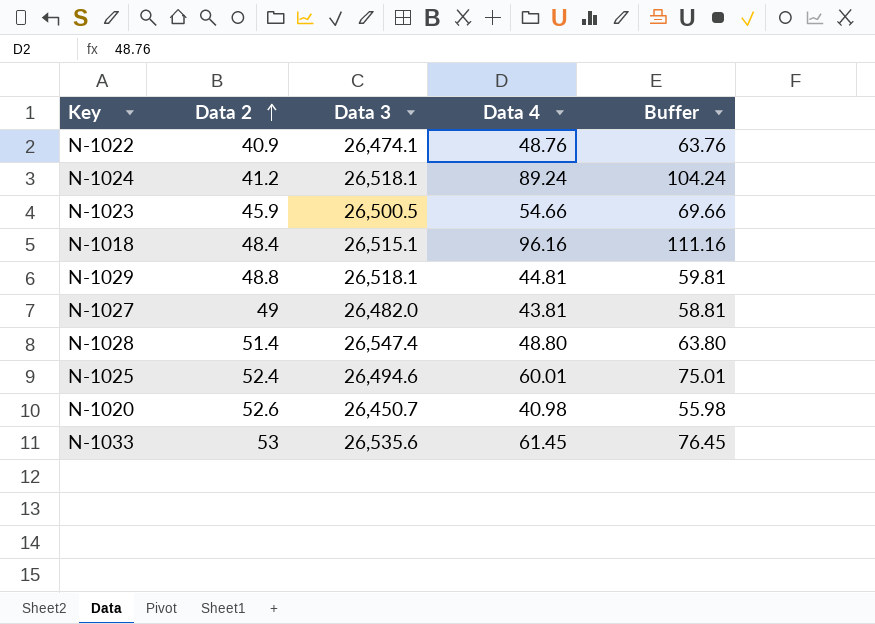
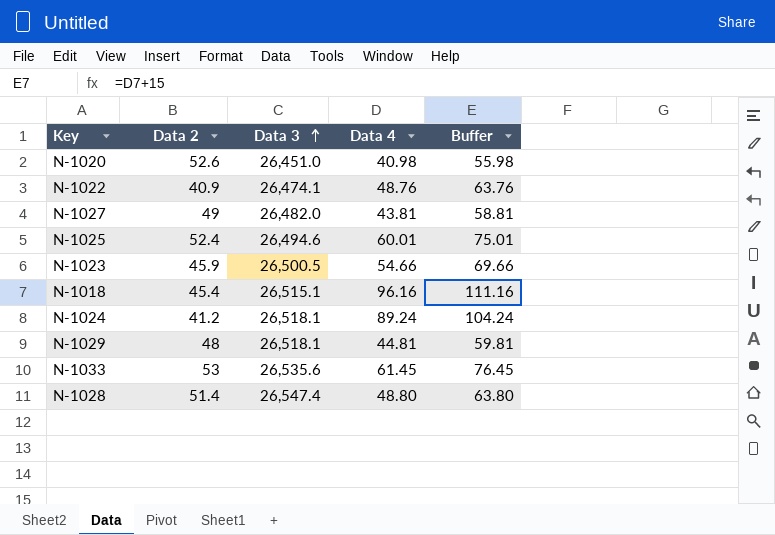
row order: Data 2 ascending -> Data 3 ascending
N-1020 | Data 3: 26,450.7 -> 26,451.0
N-1018 | Data 2: 48.4 -> 45.4
N-1029 | Data 2: 48.8 -> 48

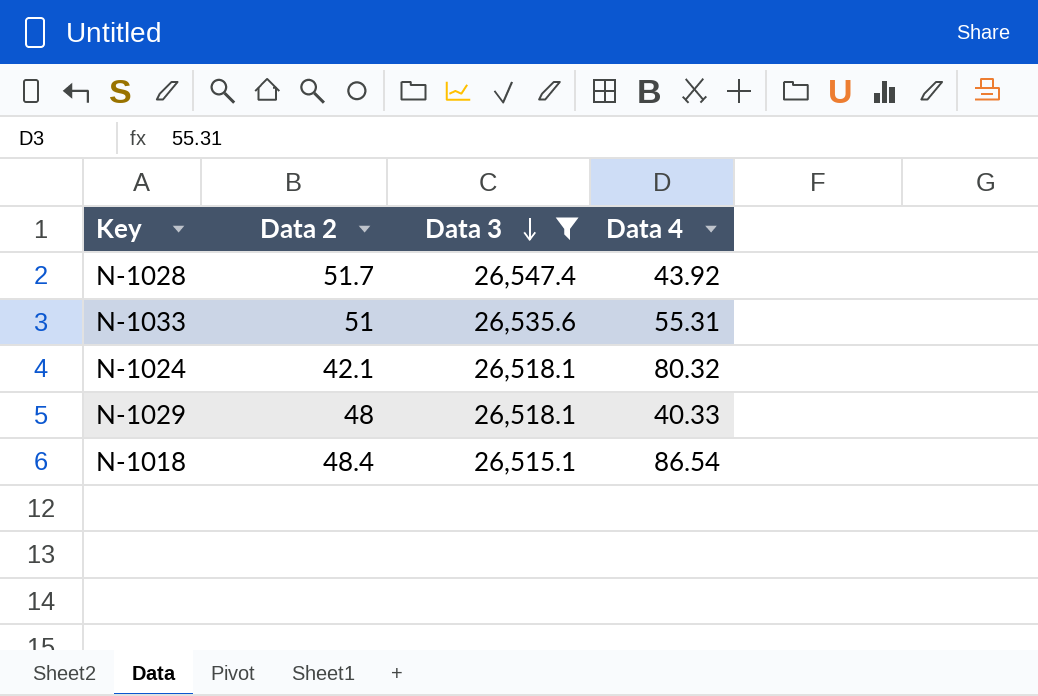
filter: none -> Data 3 >= 26,515.1
row order: Data 3 ascending -> Data 3 descending
column Buffer | formula: [Data 4] + 15 -> none
N-1028 | Data 2: 51.4 -> 51.7
N-1028 | Data 4: 48.80 -> 43.92
N-1033 | Data 2: 53 -> 51
N-1033 | Data 4: 61.45 -> 55.31
N-1024 | Data 2: 41.2 -> 42.1
N-1024 | Data 4: 89.24 -> 80.32
N-1029 | Data 4: 44.81 -> 40.33
N-1018 | Data 2: 45.4 -> 48.4
N-1018 | Data 4: 96.16 -> 86.54

